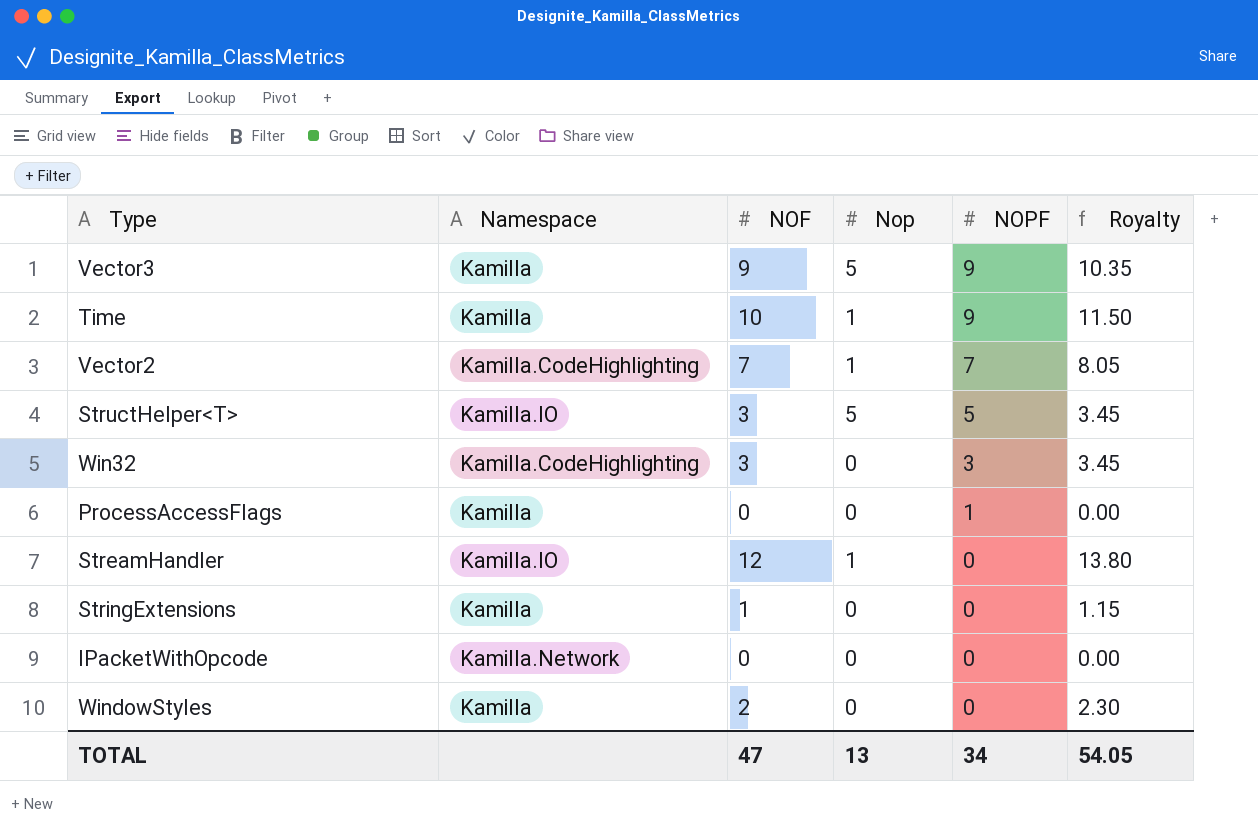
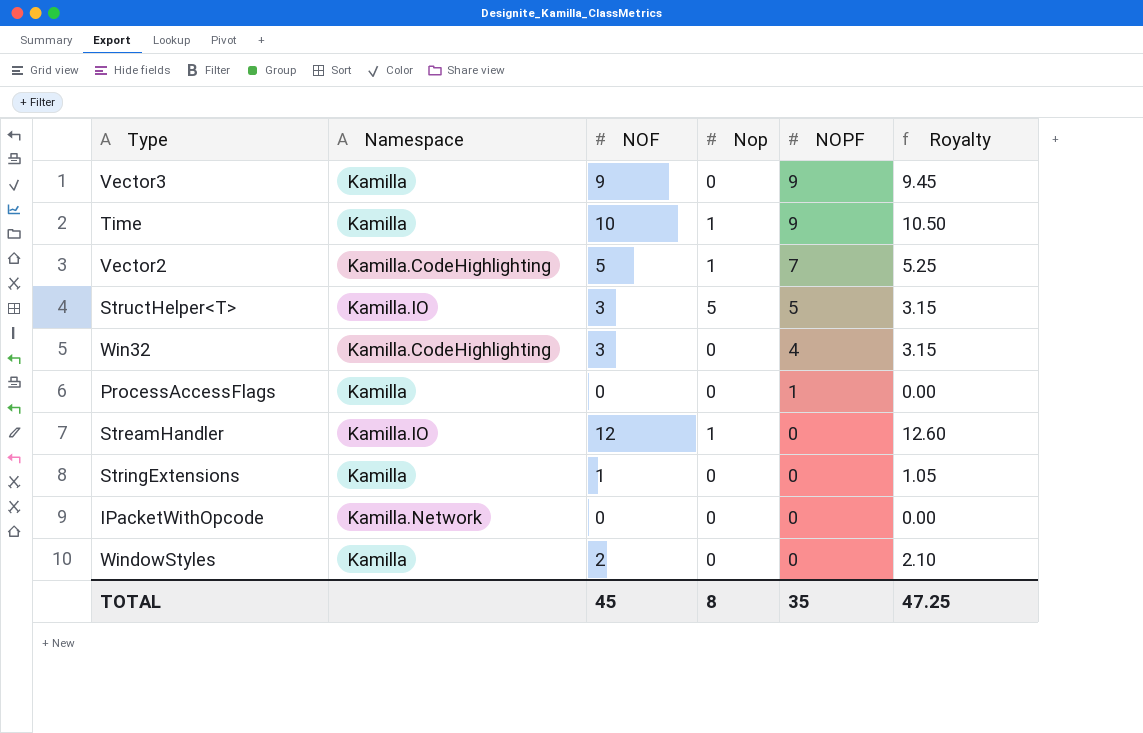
column Royalty | formula: [NOF] * 1.15 -> [NOF] * 1.05
Vector3 | Nop: 5 -> 0
Vector2 | NOF: 7 -> 5
Win32 | NOPF: 3 -> 4
TOTAL | NOF: 47 -> 45
TOTAL | Nop: 13 -> 8
TOTAL | NOPF: 34 -> 35
TOTAL | Royalty: 54.05 -> 47.25

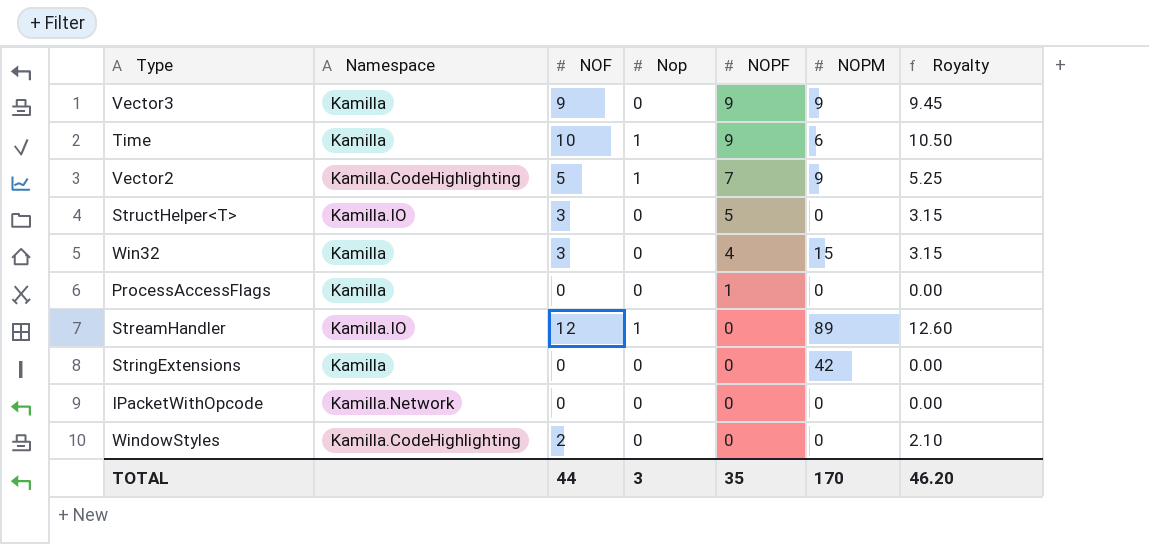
column NOPM | position: none -> 6
StructHelper<T> | Nop: 5 -> 0
Win32 | Namespace: Kamilla.CodeHighlighting -> Kamilla
StringExtensions | NOF: 1 -> 0
StringExtensions | Royalty: 1.05 -> 0.00
WindowStyles | Namespace: Kamilla -> Kamilla.CodeHighlighting
TOTAL | NOF: 45 -> 44
TOTAL | Nop: 8 -> 3
TOTAL | Royalty: 47.25 -> 46.20

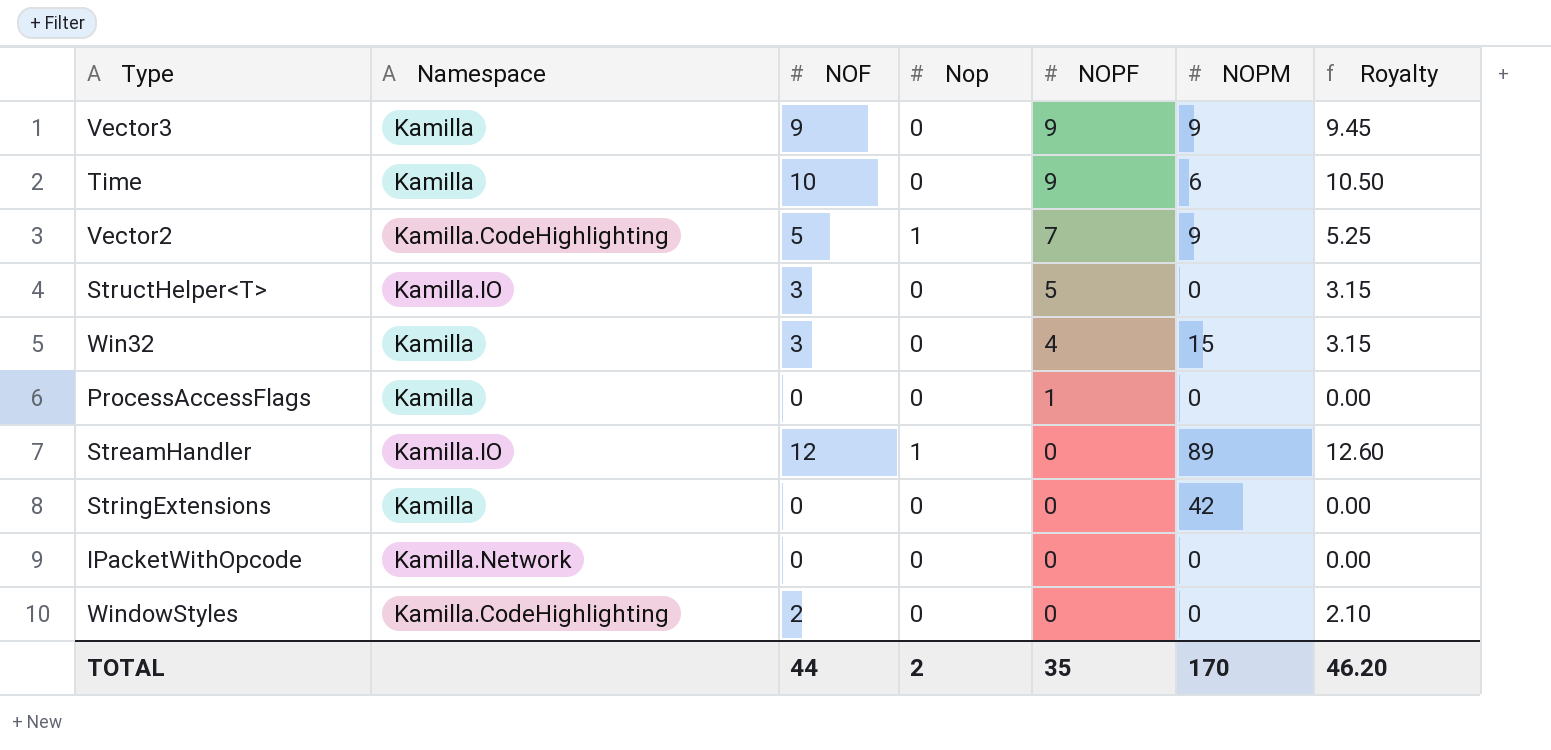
Time | Nop: 1 -> 0
TOTAL | Nop: 3 -> 2

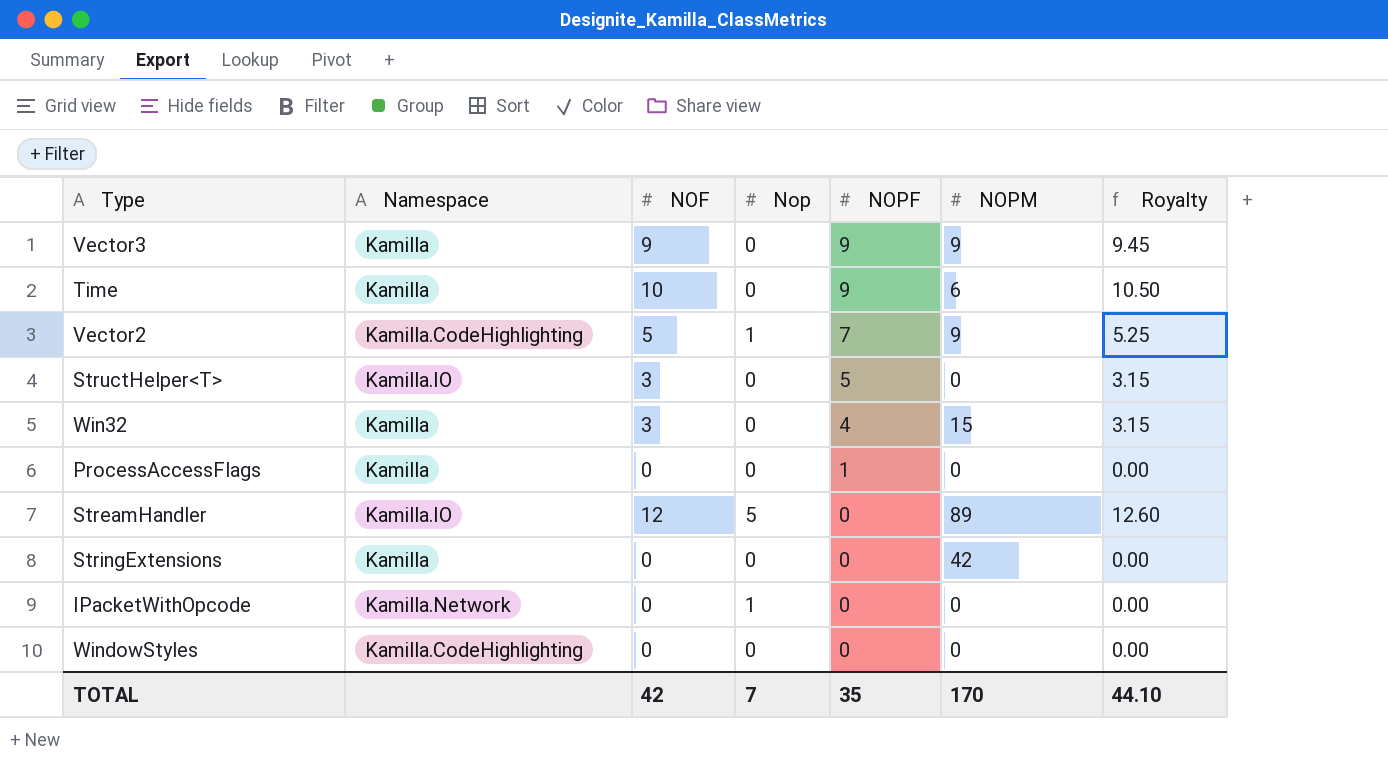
StreamHandler | Nop: 1 -> 5
IPacketWithOpcode | Nop: 0 -> 1
WindowStyles | NOF: 2 -> 0
WindowStyles | Royalty: 2.10 -> 0.00
TOTAL | NOF: 44 -> 42
TOTAL | Nop: 2 -> 7
TOTAL | Royalty: 46.20 -> 44.10

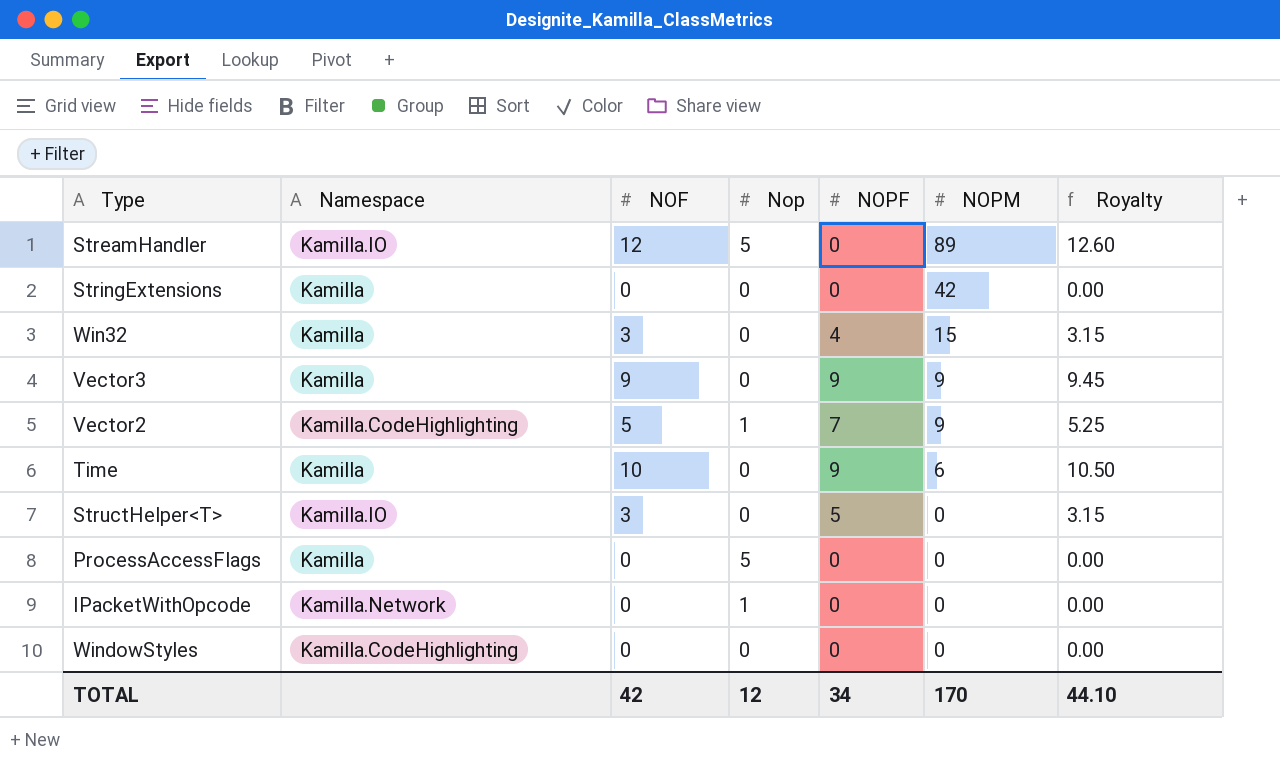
row order: NOPF descending -> NOPM descending
ProcessAccessFlags | Nop: 0 -> 5
ProcessAccessFlags | NOPF: 1 -> 0
TOTAL | Nop: 7 -> 12
TOTAL | NOPF: 35 -> 34

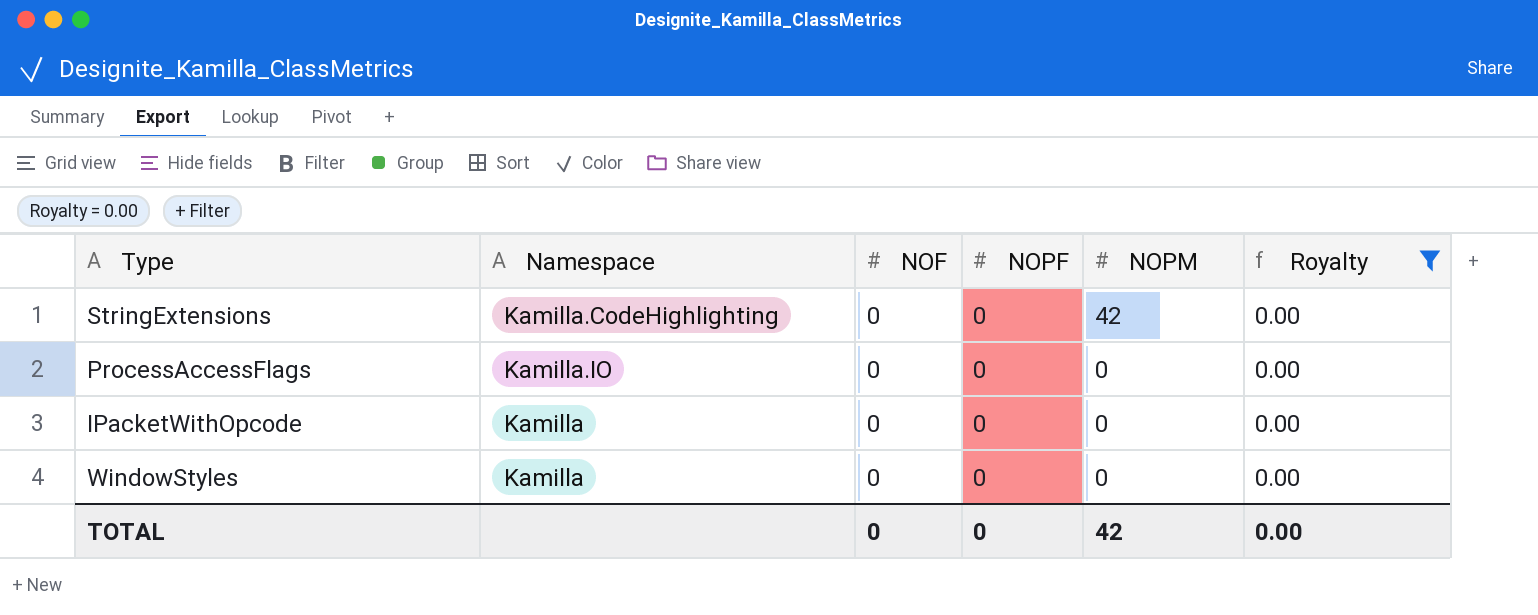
filter: none -> Royalty = 0.00
column Nop | position: 4 -> none
StringExtensions | Namespace: Kamilla -> Kamilla.CodeHighlighting
ProcessAccessFlags | Namespace: Kamilla -> Kamilla.IO
IPacketWithOpcode | Namespace: Kamilla.Network -> Kamilla
WindowStyles | Namespace: Kamilla.CodeHighlighting -> Kamilla
TOTAL | NOF: 42 -> 0
TOTAL | NOPF: 34 -> 0
TOTAL | NOPM: 170 -> 42
TOTAL | Royalty: 44.10 -> 0.00

